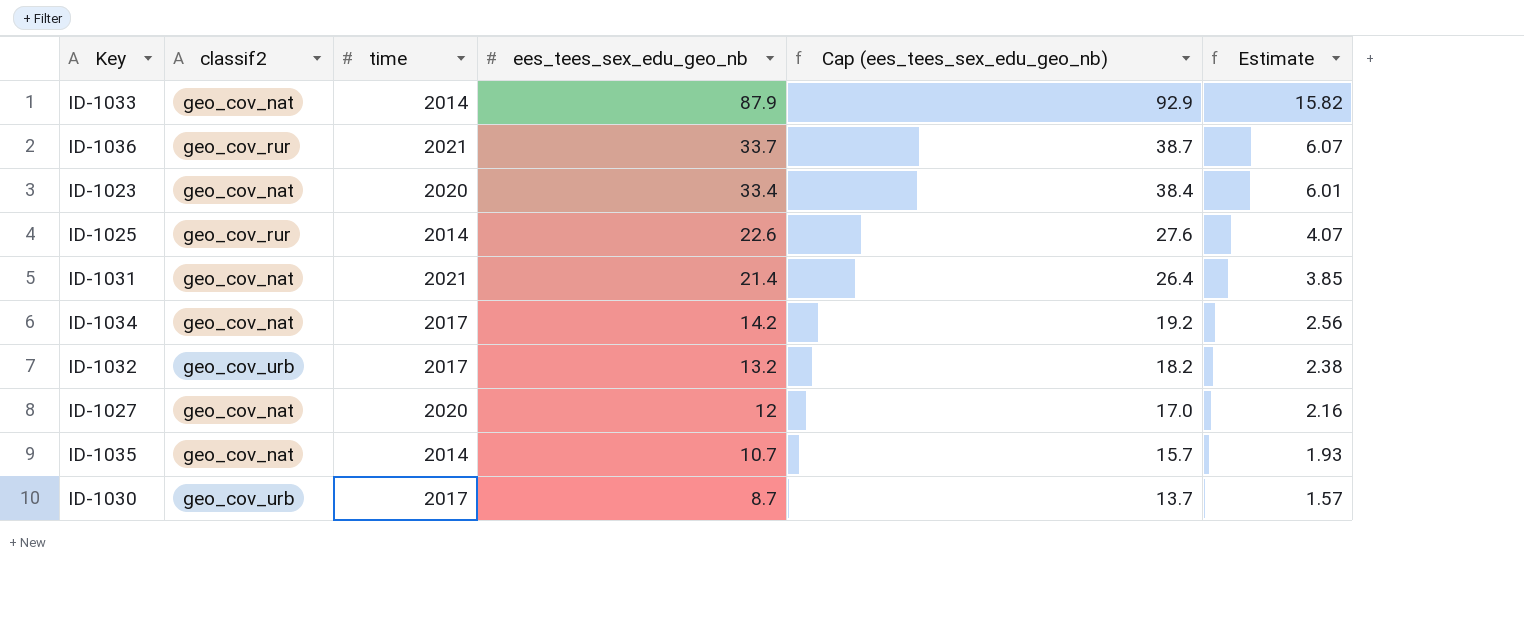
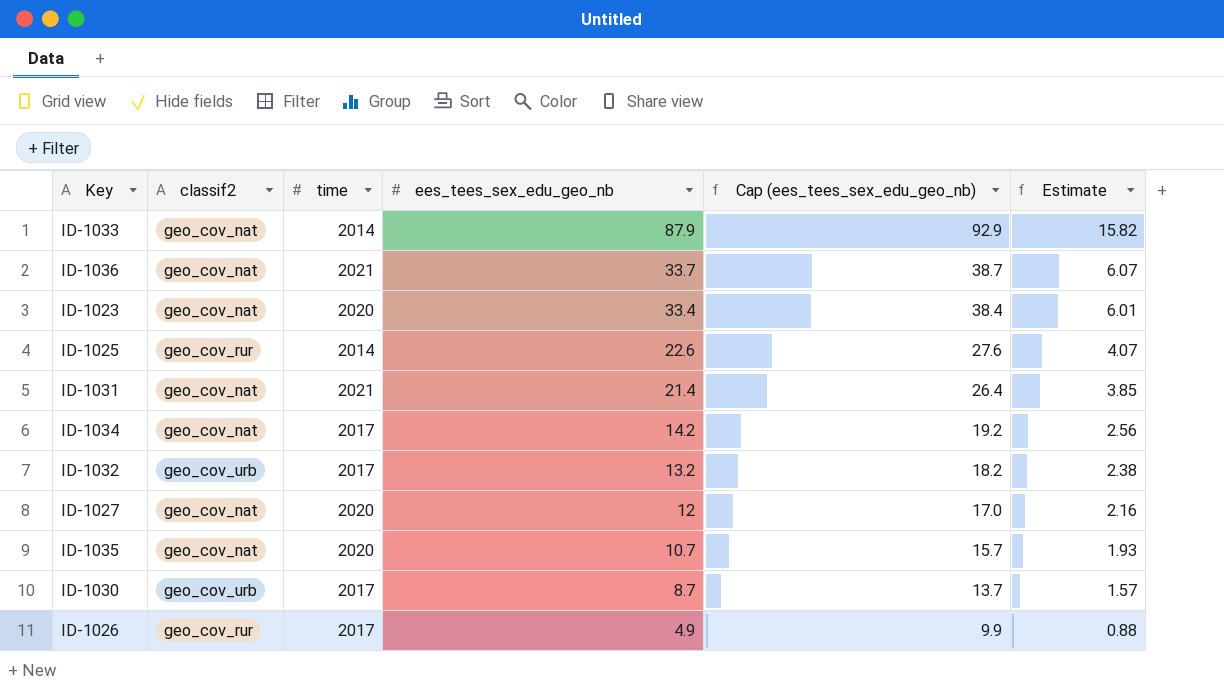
ID-1036 | classif2: geo_cov_rur -> geo_cov_nat
ID-1035 | time: 2014 -> 2020
row ID-1026: none -> geo_cov_rur | 2017 | 4.9 | 9.9 | 0.88

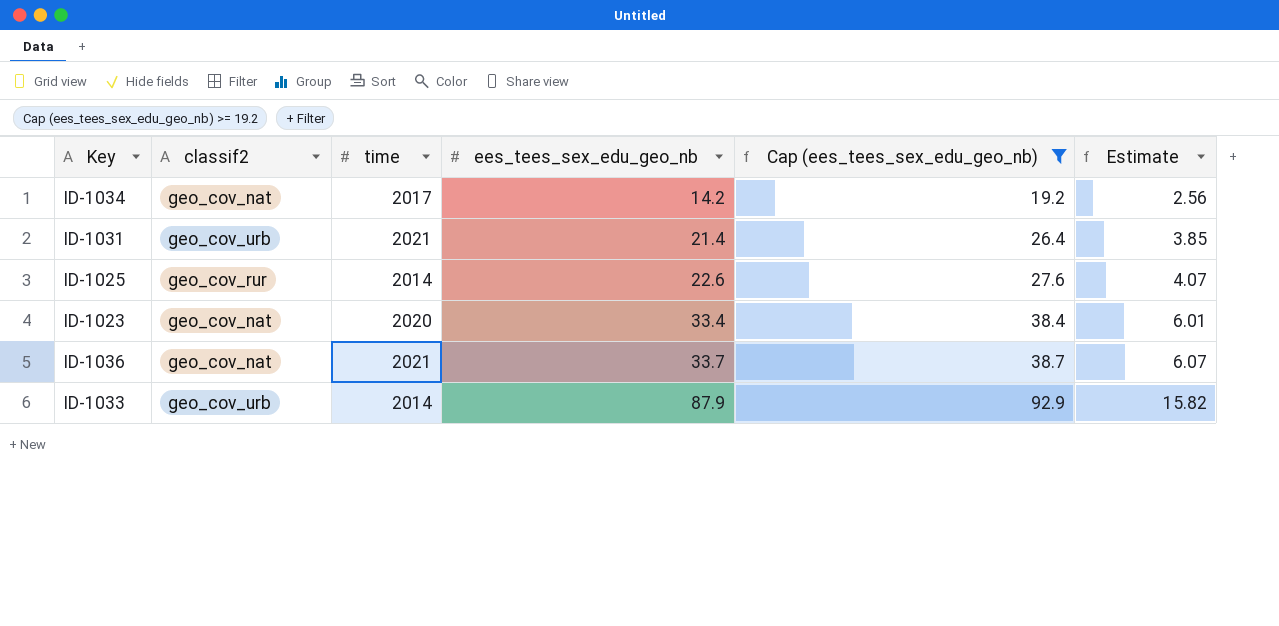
filter: none -> Cap (ees_tees_sex_edu_geo_nb) >= 19.2
row order: ees_tees_sex_edu_geo_nb descending -> ees_tees_sex_edu_geo_nb ascending
ID-1031 | classif2: geo_cov_nat -> geo_cov_urb
ID-1033 | classif2: geo_cov_nat -> geo_cov_urb

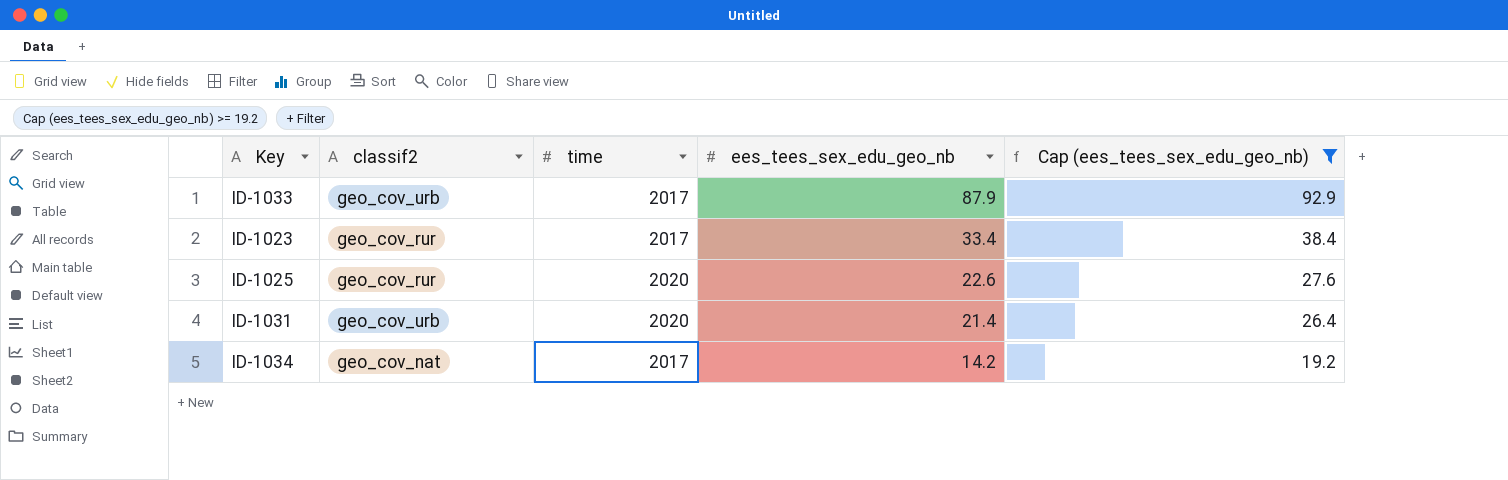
row order: ees_tees_sex_edu_geo_nb ascending -> ees_tees_sex_edu_geo_nb descending
column Estimate | formula: [ees_tees_sex_edu_geo_nb] * 0.18 -> none
row ID-1036: geo_cov_nat | 2021 | 33.7 | 38.7 | 6.07 -> none
ID-1033 | time: 2014 -> 2017
ID-1023 | classif2: geo_cov_nat -> geo_cov_rur
ID-1023 | time: 2020 -> 2017
ID-1025 | time: 2014 -> 2020
ID-1031 | time: 2021 -> 2020

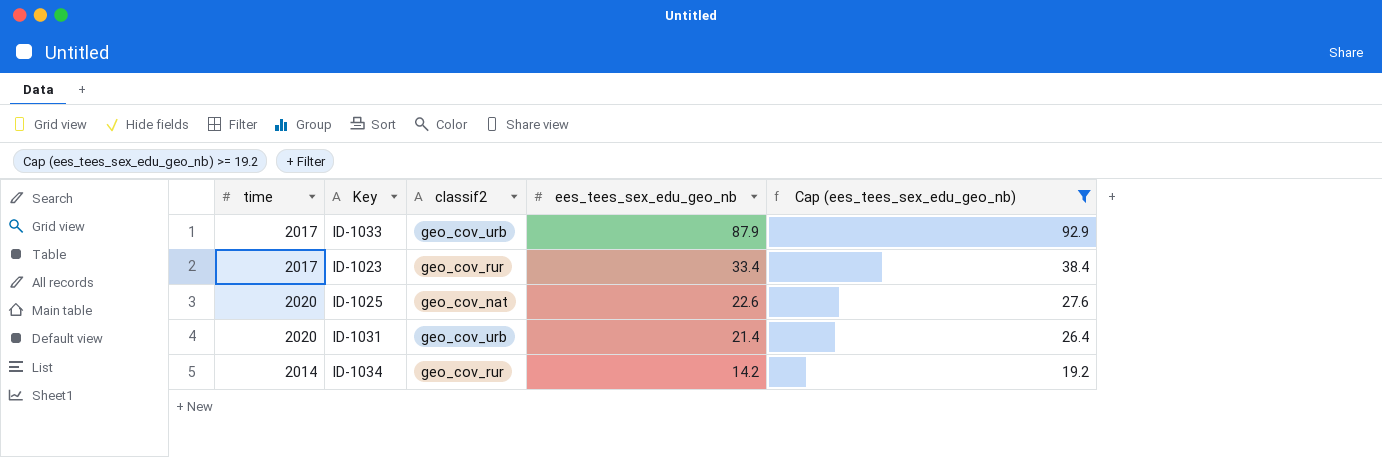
column time | position: 3 -> 1
ID-1025 | classif2: geo_cov_rur -> geo_cov_nat
ID-1034 | time: 2017 -> 2014
ID-1034 | classif2: geo_cov_nat -> geo_cov_rur

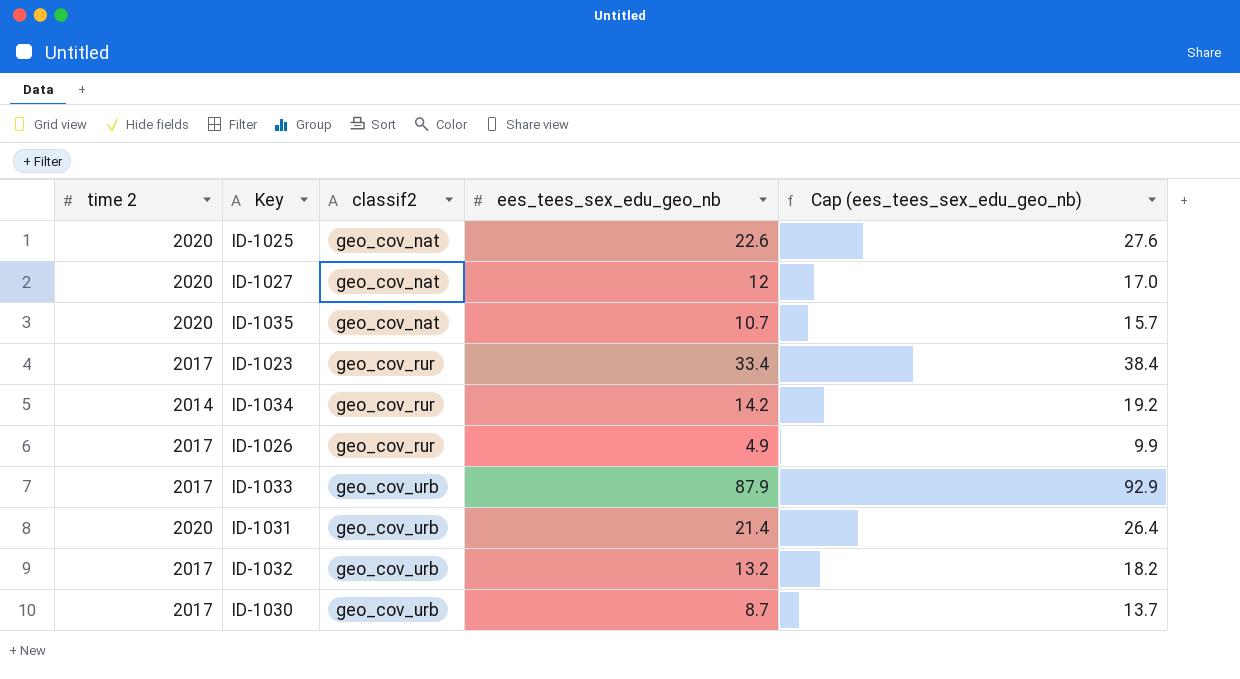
filter: Cap (ees_tees_sex_edu_geo_nb) >= 19.2 -> none
row order: ees_tees_sex_edu_geo_nb descending -> classif2 ascending
column name: time -> time 2

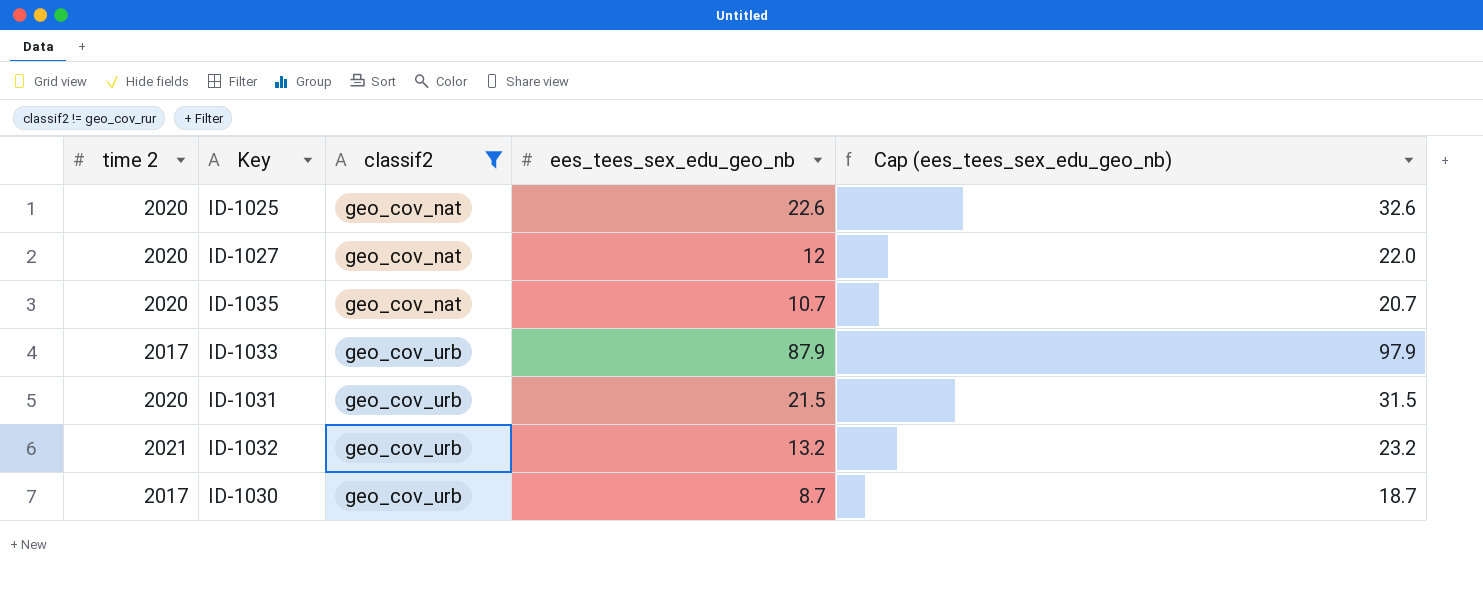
filter: none -> classif2 != geo_cov_rur
column Cap (ees_tees_sex_edu_geo_nb) | formula: [ees_tees_sex_edu_geo_nb] + 5 -> [ees_tees_sex_edu_geo_nb] + 10
ID-1031 | ees_tees_sex_edu_geo_nb: 21.4 -> 21.5
ID-1032 | time 2: 2017 -> 2021

